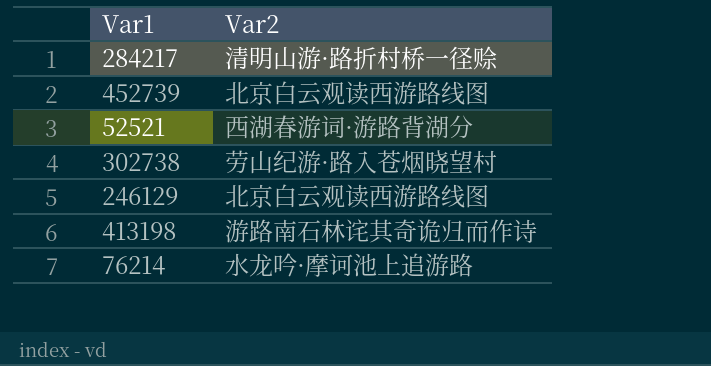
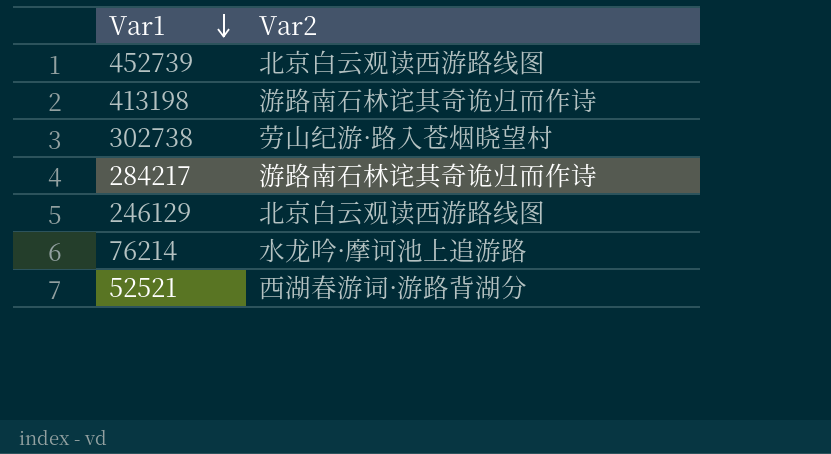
row order: none -> Var1 descending
284217 | Var2: 清明山游·路折村桥一径赊 -> 游路南石林诧其奇诡归而作诗

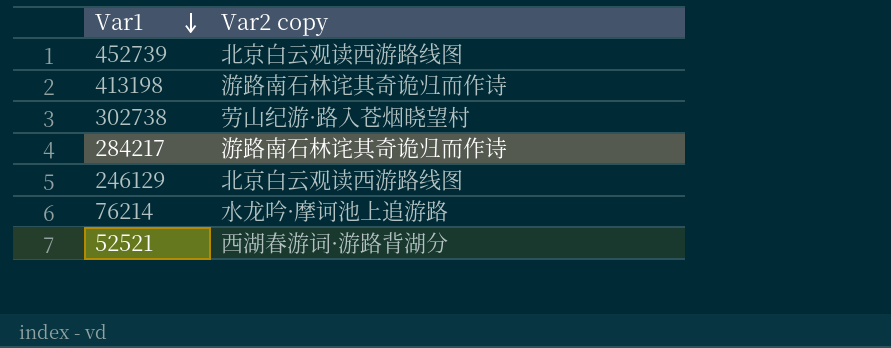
column name: Var2 -> Var2 copy

